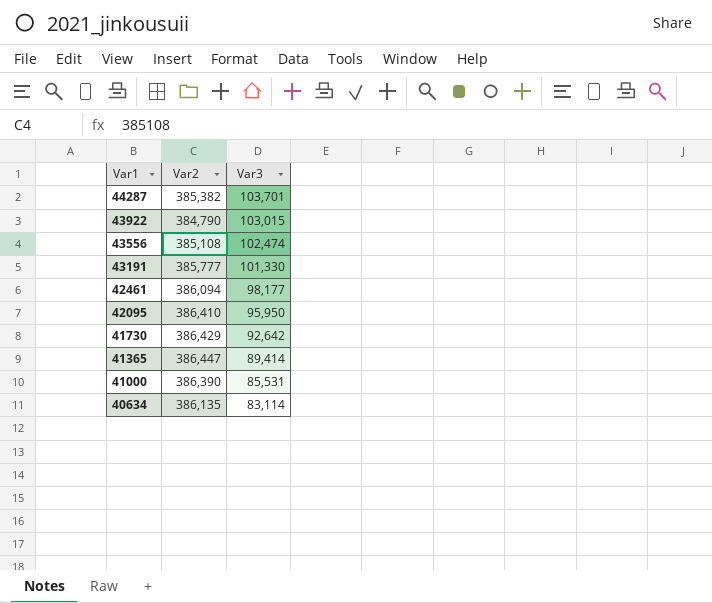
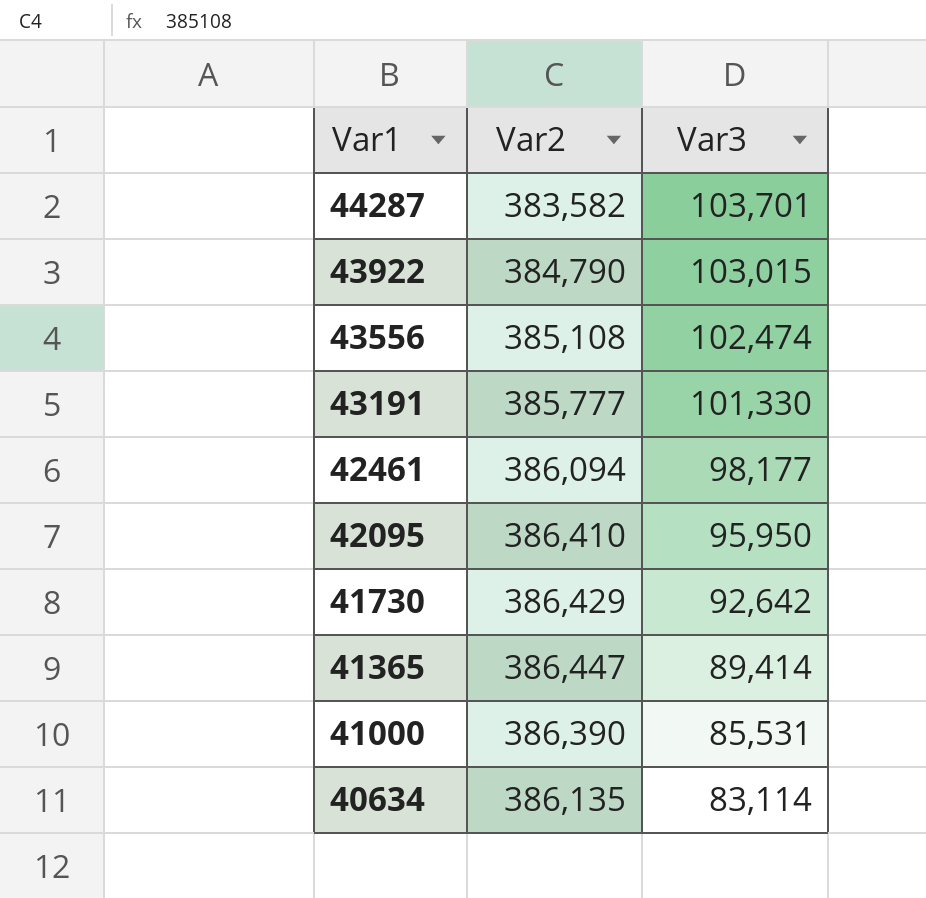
44287 | Var2: 385,382 -> 383,582

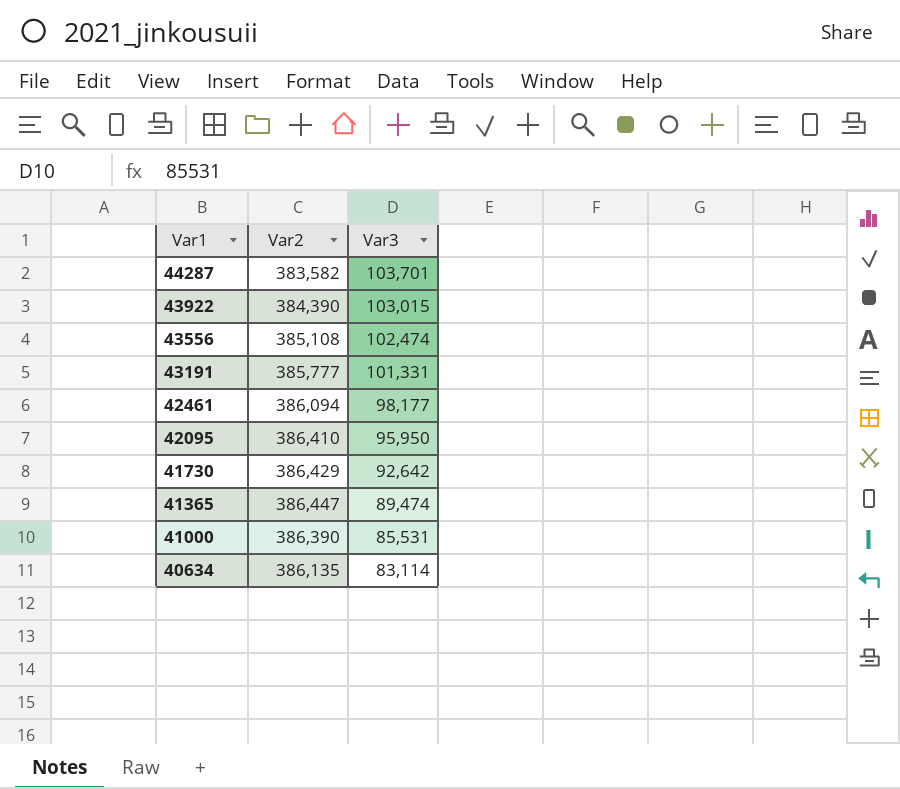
43922 | Var2: 384,790 -> 384,390
43191 | Var3: 101,330 -> 101,331
41365 | Var3: 89,414 -> 89,474

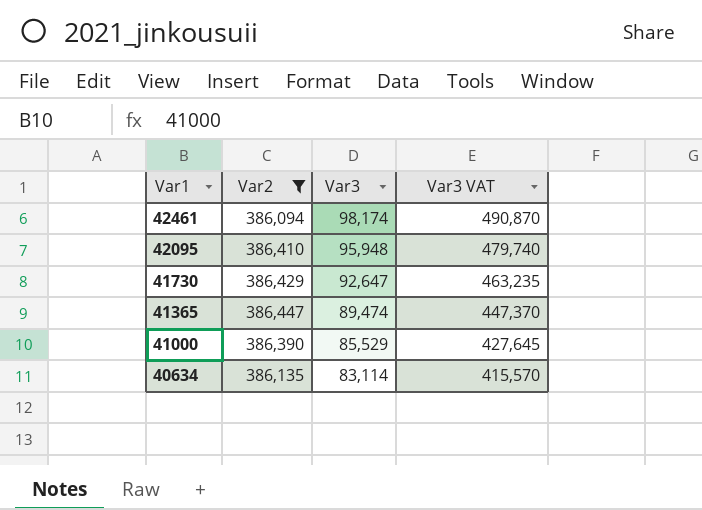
filter: none -> Var2 >= 386,094
column Var3 VAT | formula: none -> [Var3] * 5
42461 | Var3: 98,177 -> 98,174
42095 | Var3: 95,950 -> 95,948
41730 | Var3: 92,642 -> 92,647
41000 | Var3: 85,531 -> 85,529

